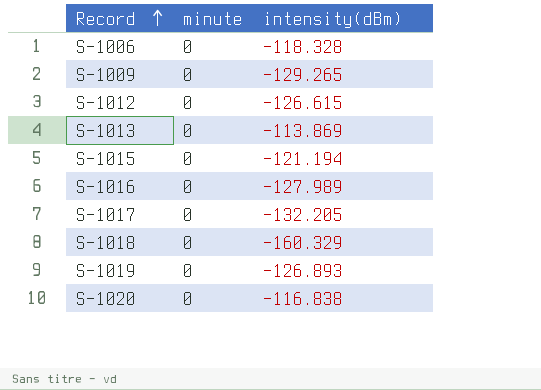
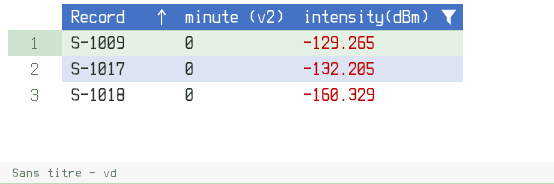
filter: none -> intensity(dBm) <= -129.265
column name: minute -> minute (v2)

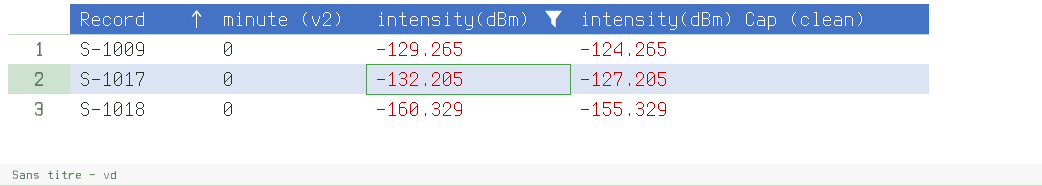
column intensity(dBm) Cap (clean) | formula: none -> [intensity(dBm)] + 5

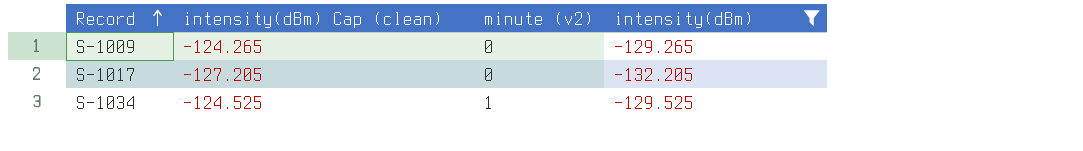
column intensity(dBm) Cap (clean) | position: 4 -> 2
row S-1018: 0 | -160.329 | -155.329 -> none
row S-1034: none -> -124.525 | 1 | -129.525

